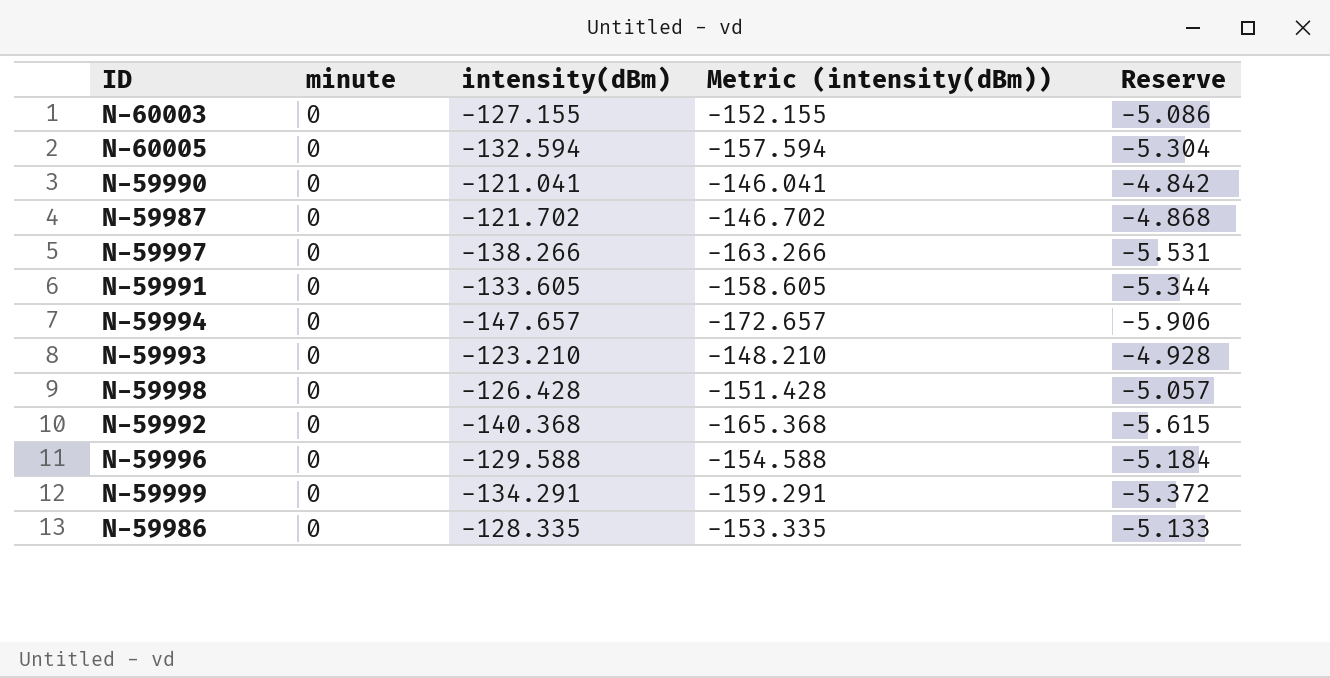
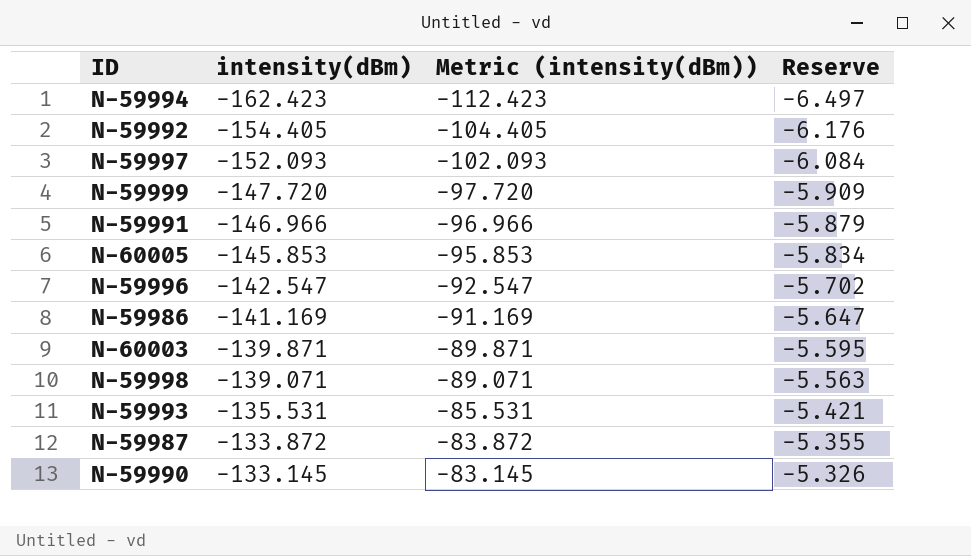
row order: none -> intensity(dBm) ascending
column minute | position: 2 -> none
column Metric (intensity(dBm)) | formula: [intensity(dBm)] - 25 -> [intensity(dBm)] + 50
N-59994 | intensity(dBm): -147.657 -> -162.423
N-59994 | Reserve: -5.906 -> -6.497
N-59992 | intensity(dBm): -140.368 -> -154.405
N-59992 | Reserve: -5.615 -> -6.176
N-59997 | intensity(dBm): -138.266 -> -152.093
N-59997 | Reserve: -5.531 -> -6.084
N-59999 | intensity(dBm): -134.291 -> -147.720
N-59999 | Reserve: -5.372 -> -5.909
N-59991 | intensity(dBm): -133.605 -> -146.966
N-59991 | Reserve: -5.344 -> -5.879
N-60005 | intensity(dBm): -132.594 -> -145.853
N-60005 | Reserve: -5.304 -> -5.834
N-59996 | intensity(dBm): -129.588 -> -142.547
N-59996 | Reserve: -5.184 -> -5.702
N-59986 | intensity(dBm): -128.335 -> -141.169
N-59986 | Reserve: -5.133 -> -5.647
N-60003 | intensity(dBm): -127.155 -> -139.871
N-60003 | Reserve: -5.086 -> -5.595
N-59998 | intensity(dBm): -126.428 -> -139.071
N-59998 | Reserve: -5.057 -> -5.563
N-59993 | intensity(dBm): -123.210 -> -135.531
N-59993 | Reserve: -4.928 -> -5.421
N-59987 | intensity(dBm): -121.702 -> -133.872
N-59987 | Reserve: -4.868 -> -5.355
N-59990 | intensity(dBm): -121.041 -> -133.145
N-59990 | Reserve: -4.842 -> -5.326

